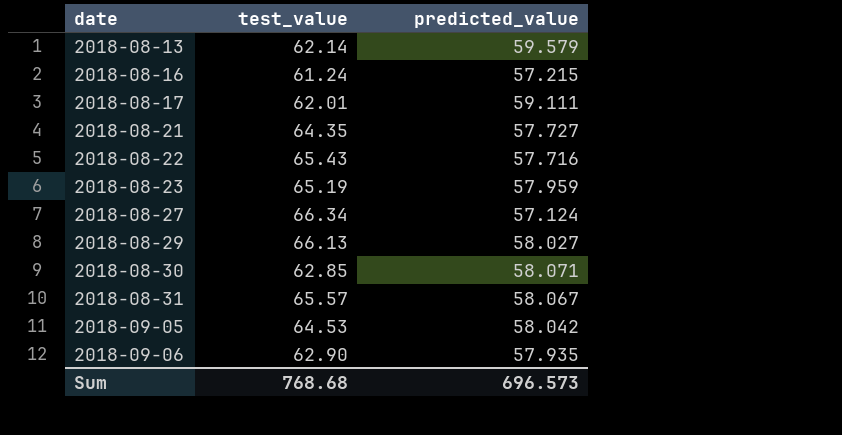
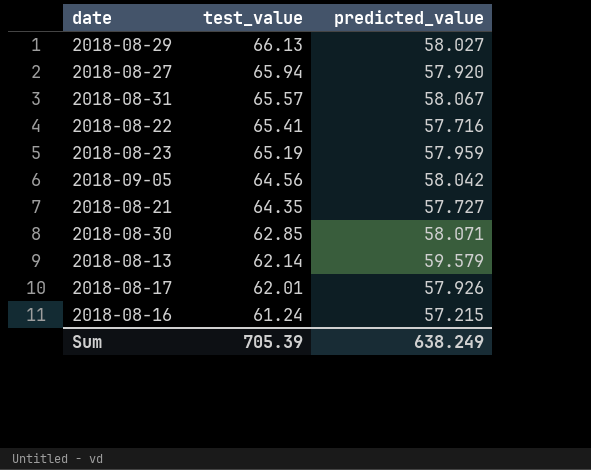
row order: date ascending -> test_value descending
row 2018-09-06: 62.90 | 57.935 -> none
2018-08-27 | test_value: 66.34 -> 65.94
2018-08-27 | predicted_value: 57.124 -> 57.920
2018-08-22 | test_value: 65.43 -> 65.41
2018-09-05 | test_value: 64.53 -> 64.56
2018-08-17 | predicted_value: 59.111 -> 57.926
Sum | test_value: 768.68 -> 705.39
Sum | predicted_value: 696.573 -> 638.249

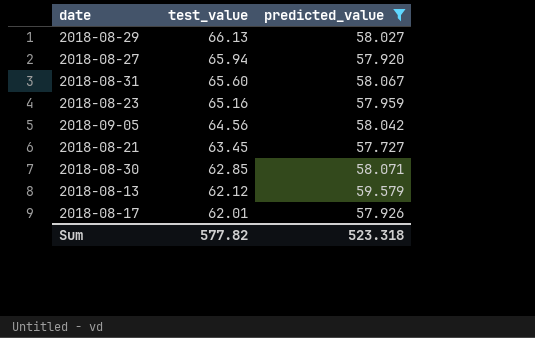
filter: none -> predicted_value >= 57.727
2018-08-31 | test_value: 65.57 -> 65.60
2018-08-23 | test_value: 65.19 -> 65.16
2018-08-21 | test_value: 64.35 -> 63.45
2018-08-13 | test_value: 62.14 -> 62.12
Sum | test_value: 705.39 -> 577.82
Sum | predicted_value: 638.249 -> 523.318

